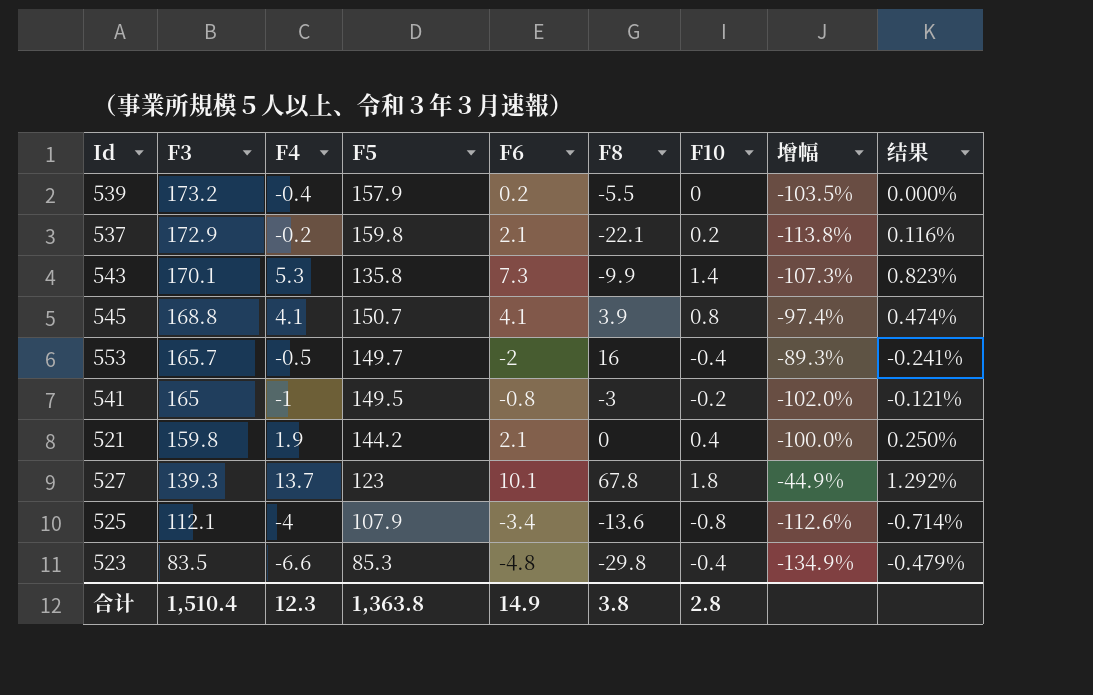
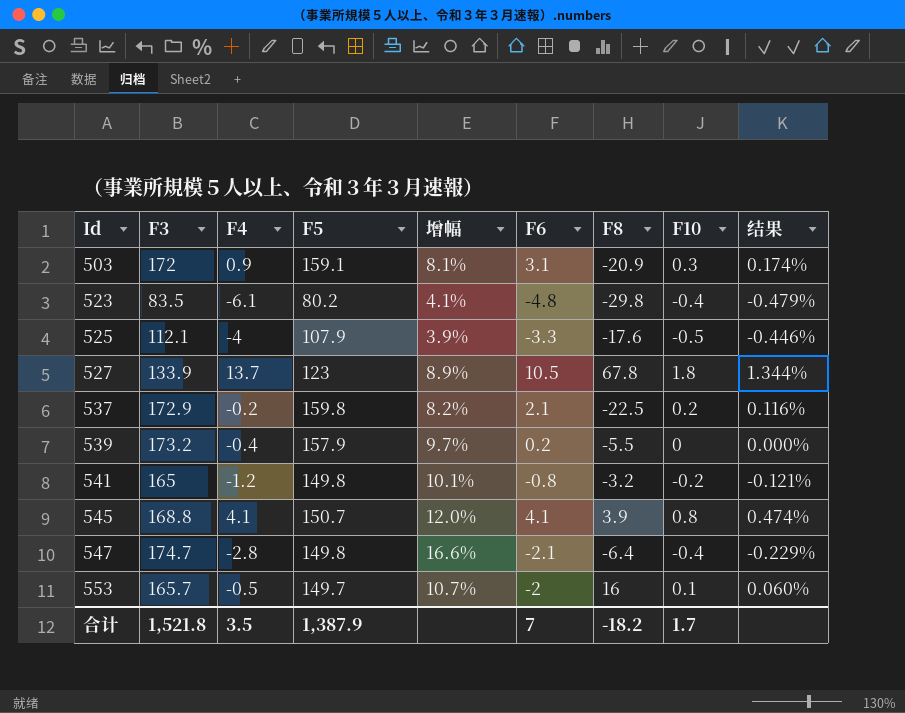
row order: F3 descending -> Id ascending
column 增幅 | formula: ([F8] - [F5]) / [F5] -> ([F3] - [F5]) / [F5]
column 增幅 | position: 8 -> 5
row 543: 170.1 | 5.3 | 135.8 | 7.3 | -9.9 | 1.4 | -107.3% | 0.823% -> none
row 521: 159.8 | 1.9 | 144.2 | 2.1 | 0 | 0.4 | -100.0% | 0.250% -> none
row 503: none -> 172 | 0.9 | 159.1 | 8.1% | 3.1 | -20.9 | 0.3 | 0.174%
523 | F4: -6.6 -> -6.1
523 | F5: 85.3 -> 80.2
525 | F6: -3.4 -> -3.3
525 | F8: -13.6 -> -17.6
525 | F10: -0.8 -> -0.5
525 | 结果: -0.714% -> -0.446%
527 | F3: 139.3 -> 133.9
527 | F6: 10.1 -> 10.5
527 | 结果: 1.292% -> 1.344%
537 | F8: -22.1 -> -22.5
541 | F4: -1 -> -1.2
541 | F5: 149.5 -> 149.8
541 | F8: -3 -> -3.2
row 547: none -> 174.7 | -2.8 | 149.8 | 16.6% | -2.1 | -6.4 | -0.4 | -0.229%
553 | F10: -0.4 -> 0.1
553 | 结果: -0.241% -> 0.060%
合计 | F3: 1,510.4 -> 1,521.8
合计 | F4: 12.3 -> 3.5
合计 | F5: 1,363.8 -> 1,387.9
合计 | F6: 14.9 -> 7
合计 | F8: 3.8 -> -18.2
合计 | F10: 2.8 -> 1.7

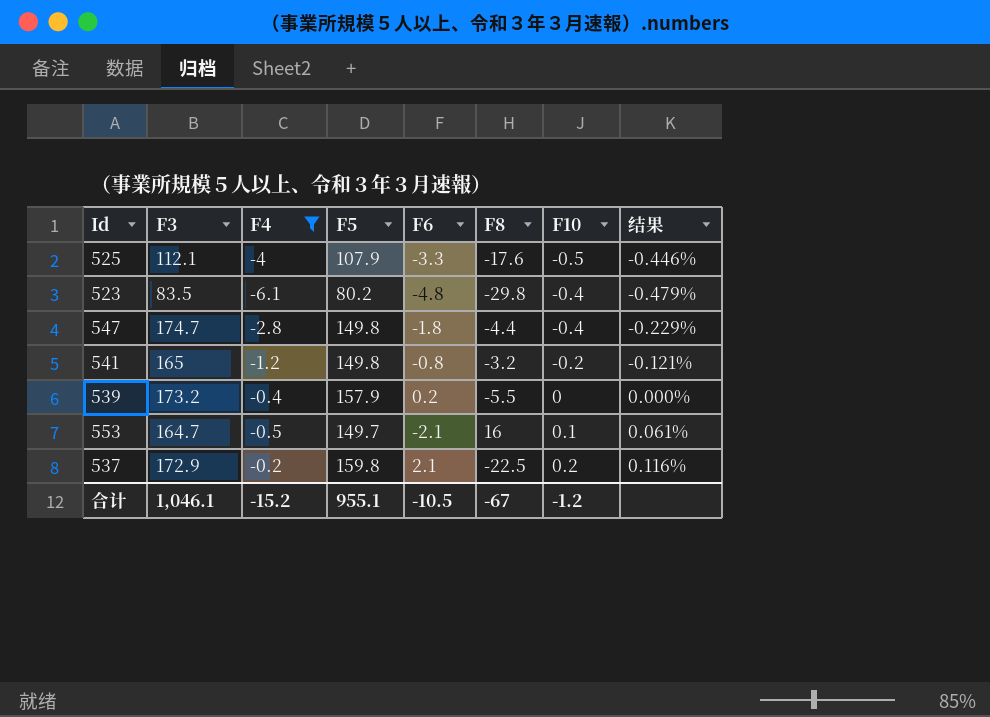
filter: none -> F4 <= -0.2
row order: Id ascending -> F10 ascending
column 增幅 | formula: ([F3] - [F5]) / [F5] -> none
547 | F6: -2.1 -> -1.8
547 | F8: -6.4 -> -4.4
553 | F3: 165.7 -> 164.7
553 | F6: -2 -> -2.1
553 | 结果: 0.060% -> 0.061%
合计 | F3: 1,521.8 -> 1,046.1
合计 | F4: 3.5 -> -15.2
合计 | F5: 1,387.9 -> 955.1
合计 | F6: 7 -> -10.5
合计 | F8: -18.2 -> -67
合计 | F10: 1.7 -> -1.2

